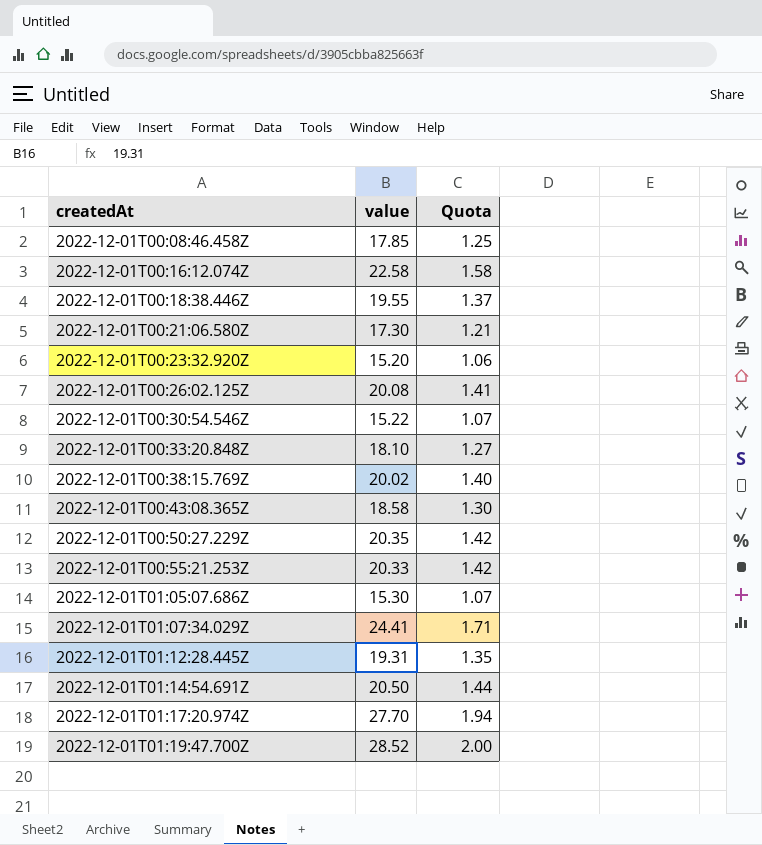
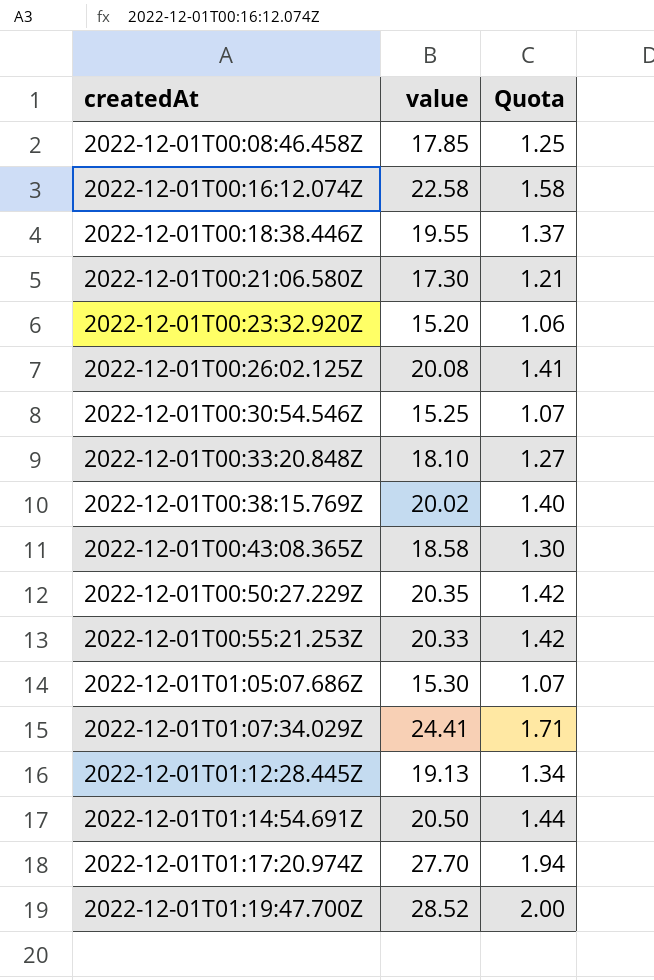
2022-12-01T00:30:54.546Z | value: 15.22 -> 15.25
2022-12-01T01:12:28.445Z | value: 19.31 -> 19.13
2022-12-01T01:12:28.445Z | Quota: 1.35 -> 1.34

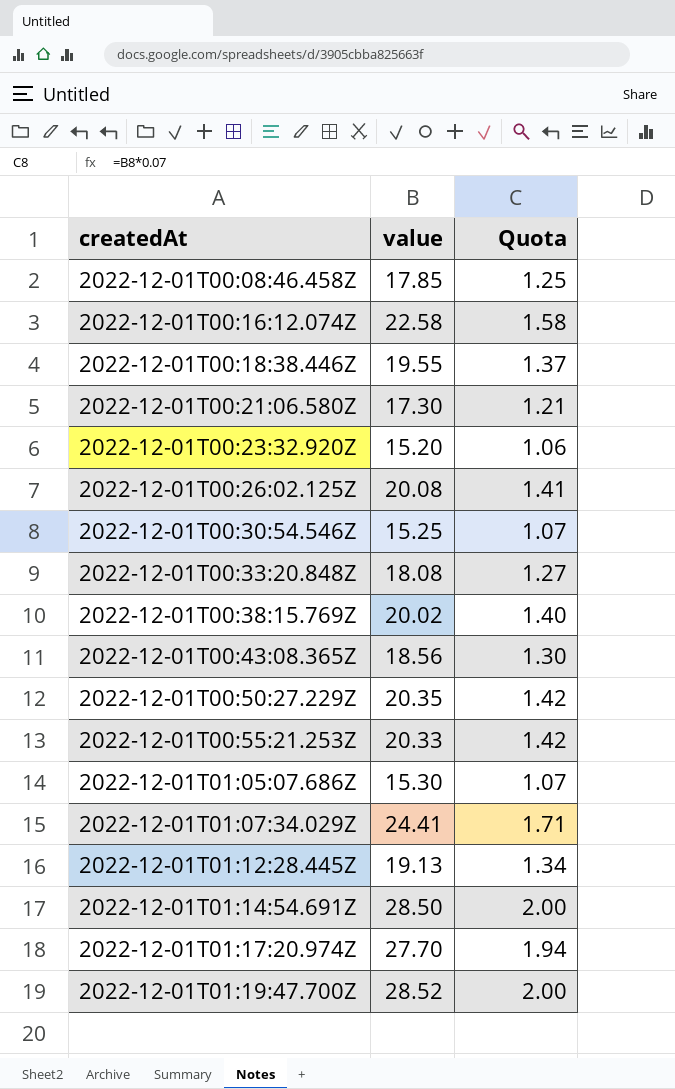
2022-12-01T00:33:20.848Z | value: 18.10 -> 18.08
2022-12-01T00:43:08.365Z | value: 18.58 -> 18.56
2022-12-01T01:14:54.691Z | value: 20.50 -> 28.50
2022-12-01T01:14:54.691Z | Quota: 1.44 -> 2.00

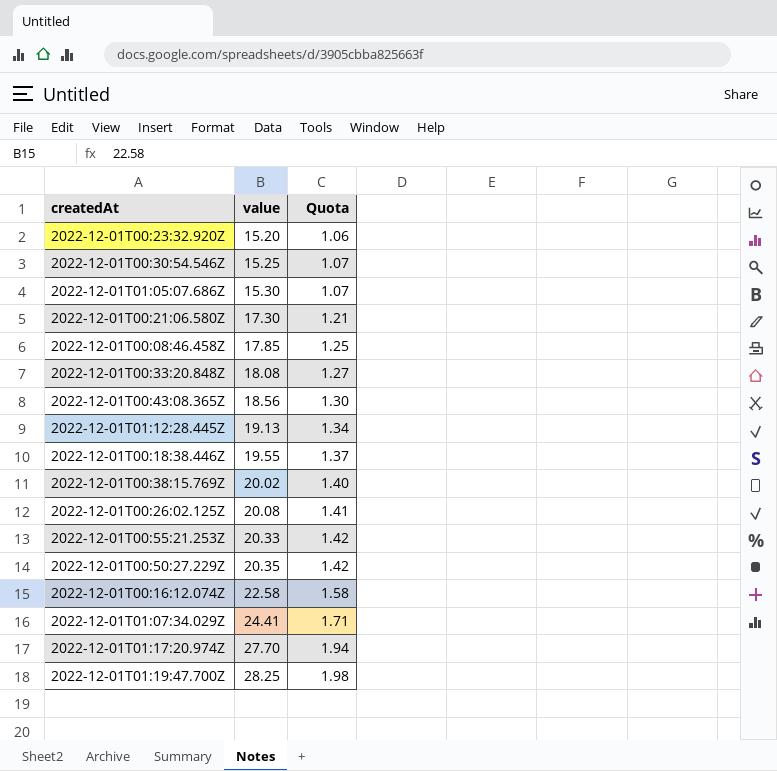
row order: createdAt ascending -> value ascending
row 2022-12-01T01:14:54.691Z: 28.50 | 2.00 -> none
2022-12-01T01:19:47.700Z | value: 28.52 -> 28.25
2022-12-01T01:19:47.700Z | Quota: 2.00 -> 1.98

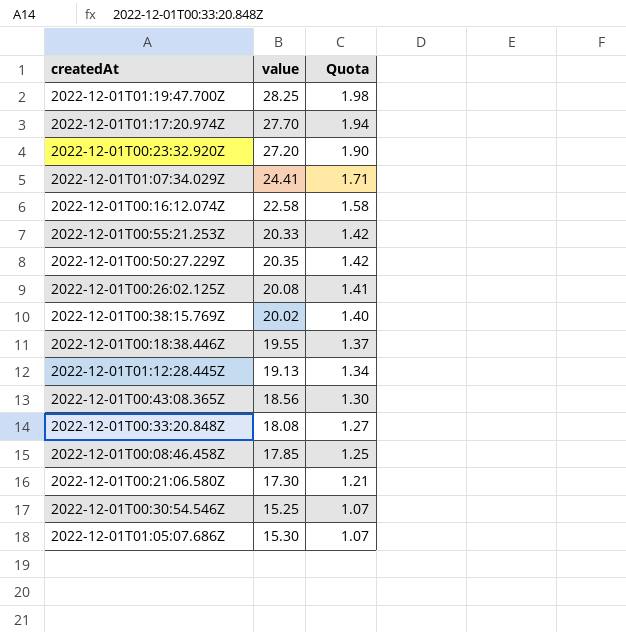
row order: value ascending -> Quota descending
2022-12-01T00:23:32.920Z | value: 15.20 -> 27.20
2022-12-01T00:23:32.920Z | Quota: 1.06 -> 1.90

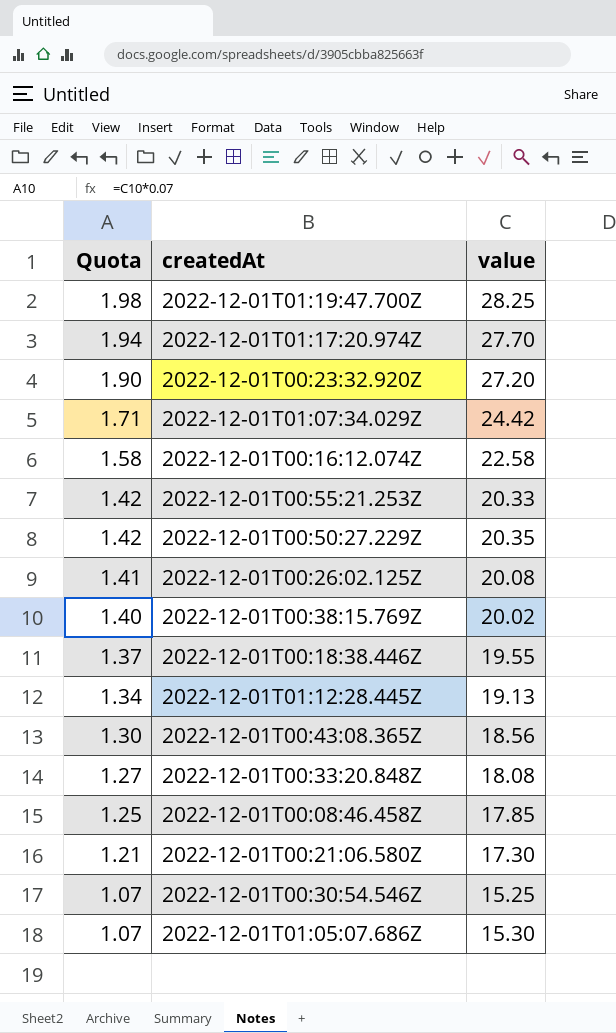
column Quota | position: 3 -> 1
2022-12-01T01:07:34.029Z | value: 24.41 -> 24.42

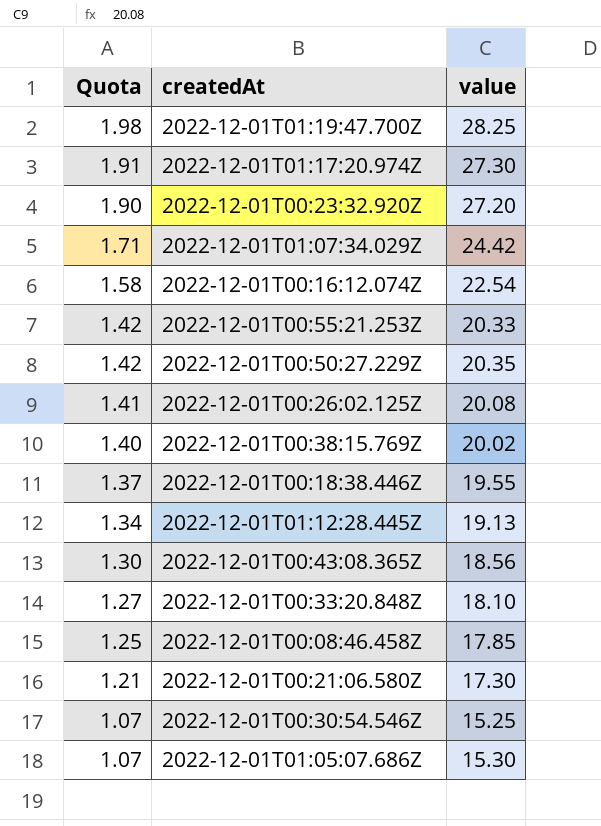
2022-12-01T01:17:20.974Z | Quota: 1.94 -> 1.91
2022-12-01T01:17:20.974Z | value: 27.70 -> 27.30
2022-12-01T00:16:12.074Z | value: 22.58 -> 22.54
2022-12-01T00:33:20.848Z | value: 18.08 -> 18.10

